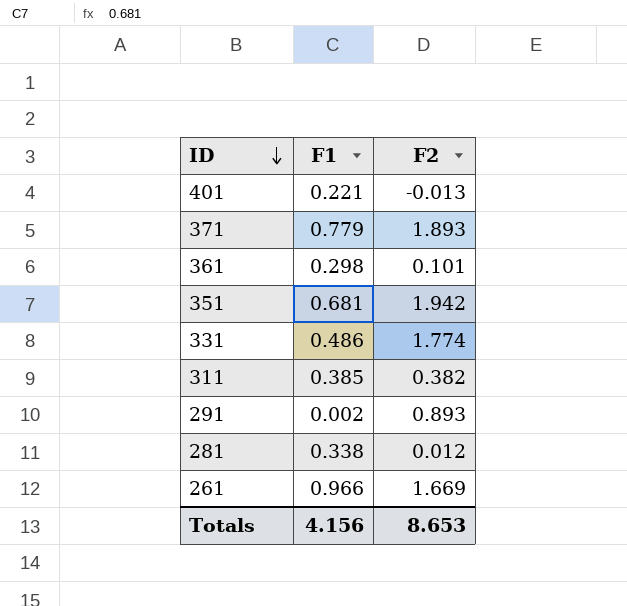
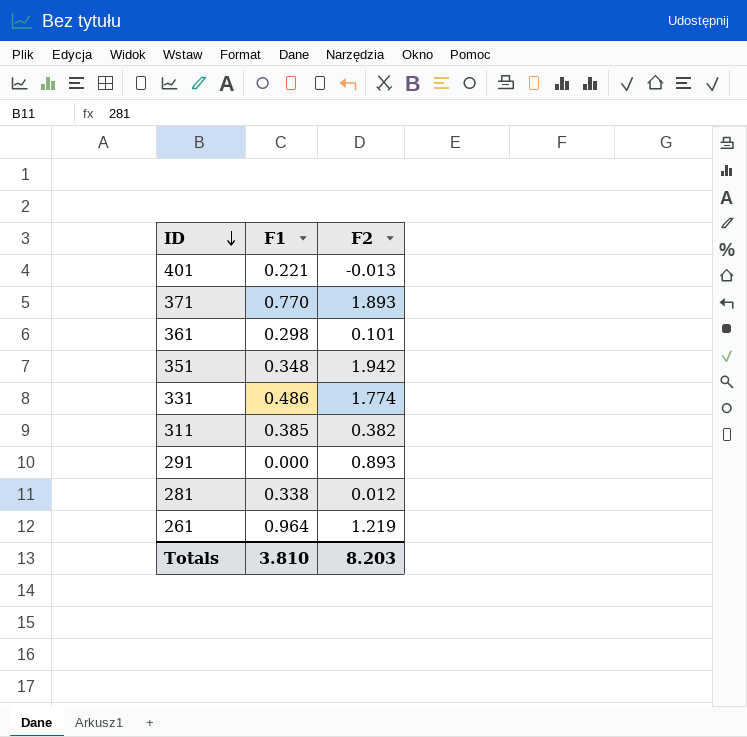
371 | F1: 0.779 -> 0.770
351 | F1: 0.681 -> 0.348
291 | F1: 0.002 -> 0.000
261 | F1: 0.966 -> 0.964
261 | F2: 1.669 -> 1.219
Totals | F1: 4.156 -> 3.810
Totals | F2: 8.653 -> 8.203

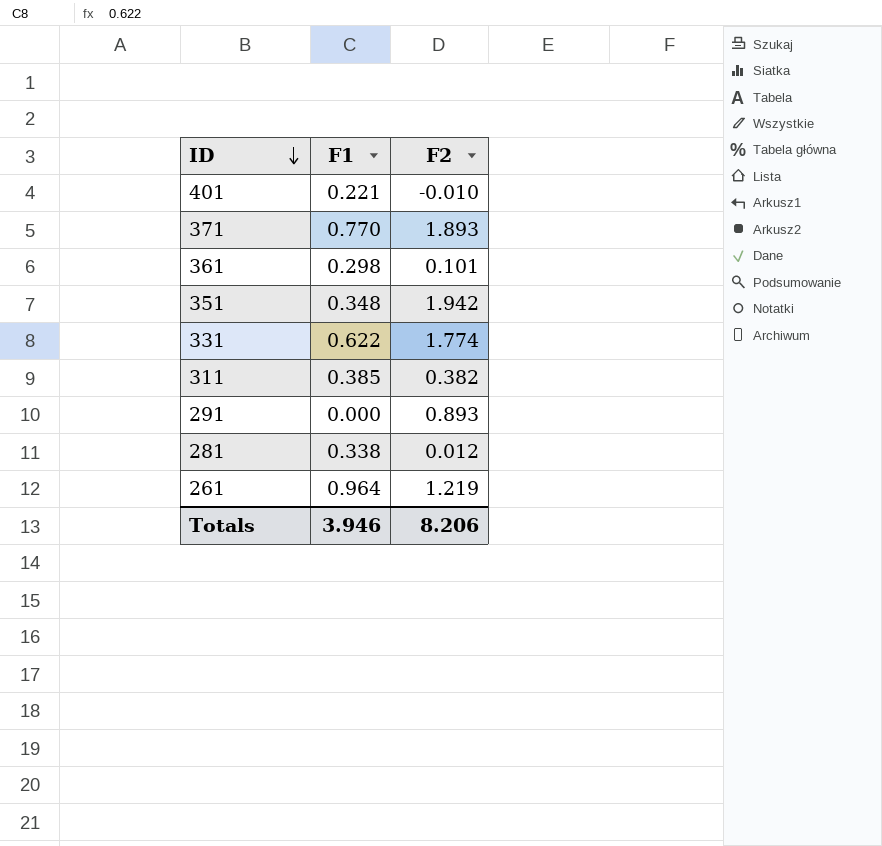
401 | F2: -0.013 -> -0.010
331 | F1: 0.486 -> 0.622
Totals | F1: 3.810 -> 3.946
Totals | F2: 8.203 -> 8.206

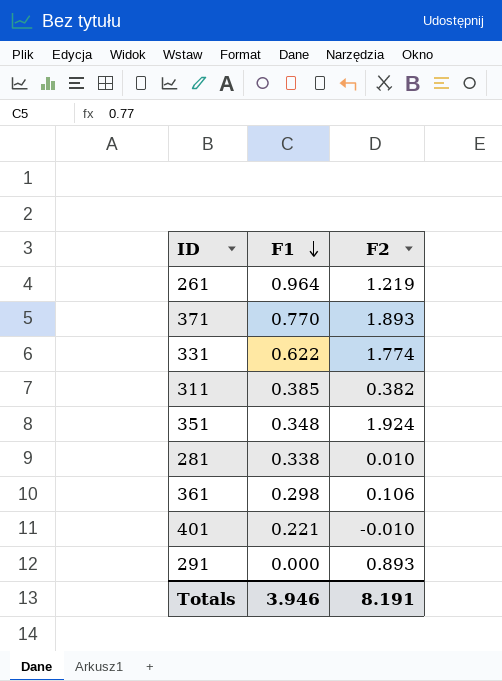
row order: ID descending -> F1 descending
351 | F2: 1.942 -> 1.924
281 | F2: 0.012 -> 0.010
361 | F2: 0.101 -> 0.106
Totals | F2: 8.206 -> 8.191

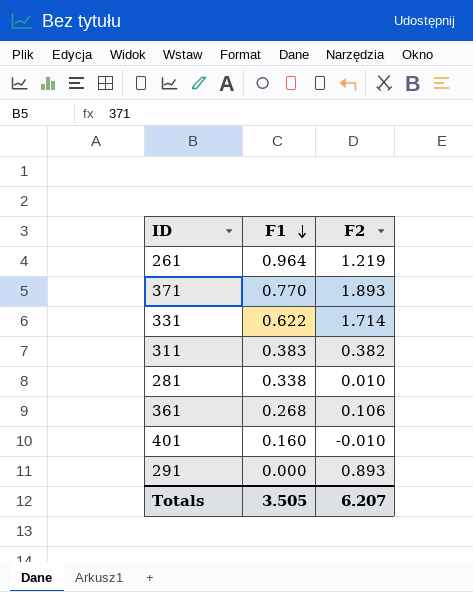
row 351: 0.348 | 1.924 -> none
331 | F2: 1.774 -> 1.714
311 | F1: 0.385 -> 0.383
361 | F1: 0.298 -> 0.268
401 | F1: 0.221 -> 0.160
Totals | F1: 3.946 -> 3.505
Totals | F2: 8.191 -> 6.207

